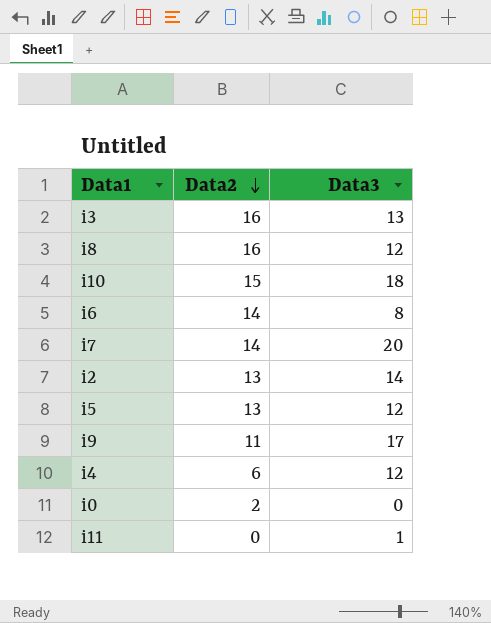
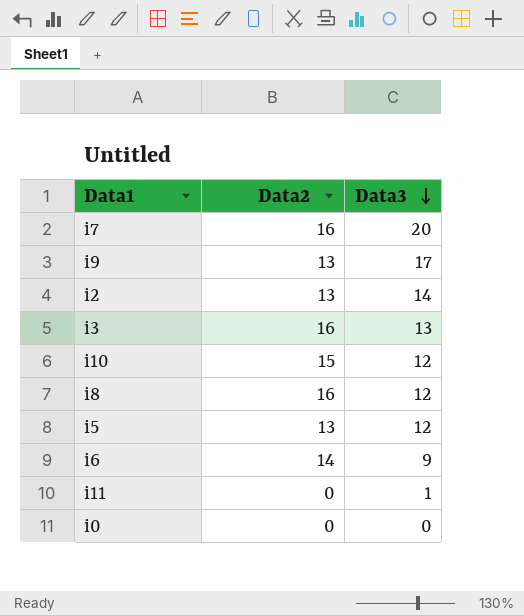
row order: Data2 descending -> Data3 descending
row i4: 6 | 12 -> none
i7 | Data2: 14 -> 16
i9 | Data2: 11 -> 13
i10 | Data3: 18 -> 12
i6 | Data3: 8 -> 9
i0 | Data2: 2 -> 0

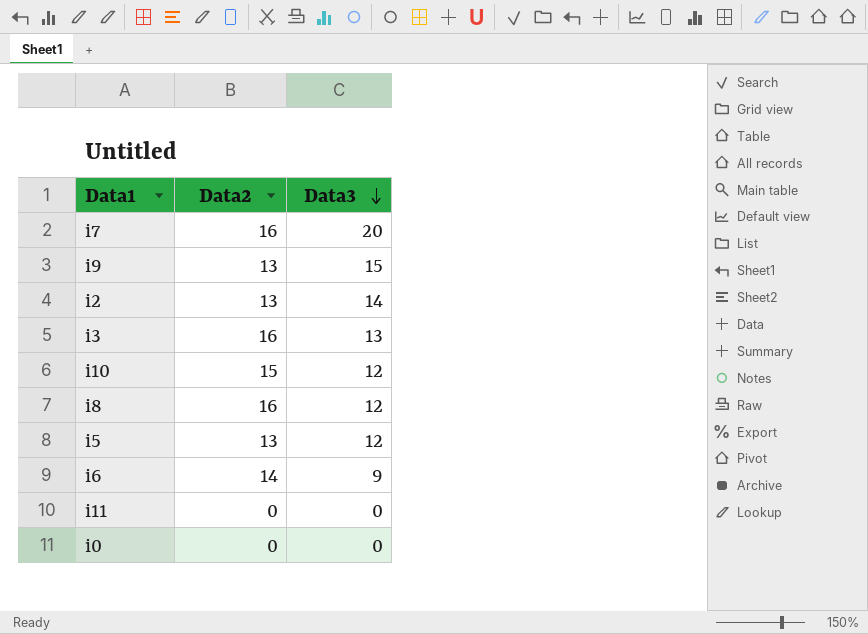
i9 | Data3: 17 -> 15
i11 | Data3: 1 -> 0

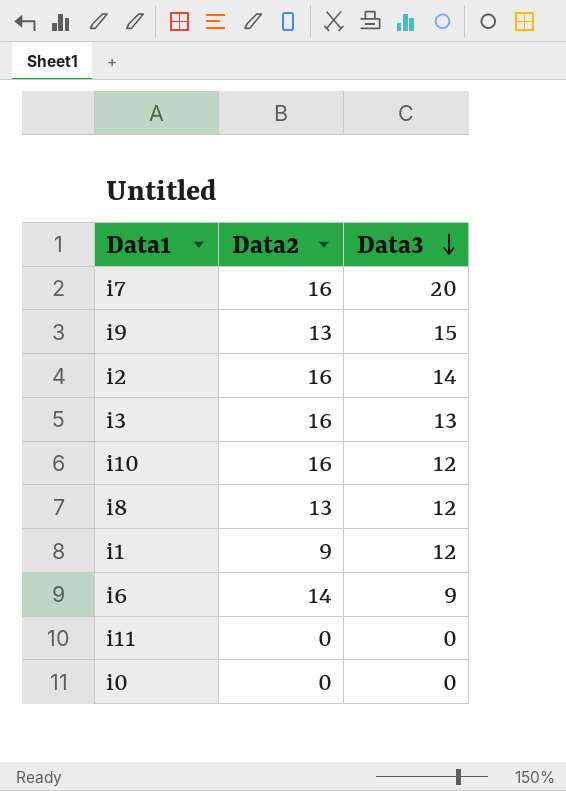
row i5: 13 | 12 -> none
i2 | Data2: 13 -> 16
i10 | Data2: 15 -> 16
i8 | Data2: 16 -> 13
row i1: none -> 9 | 12

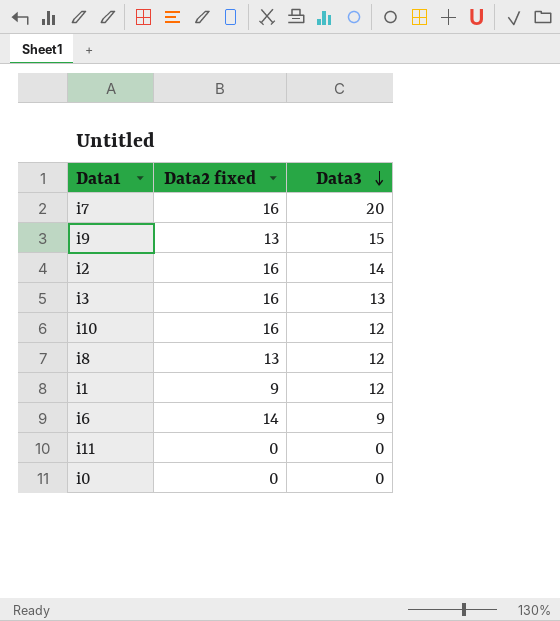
column name: Data2 -> Data2 fixed

